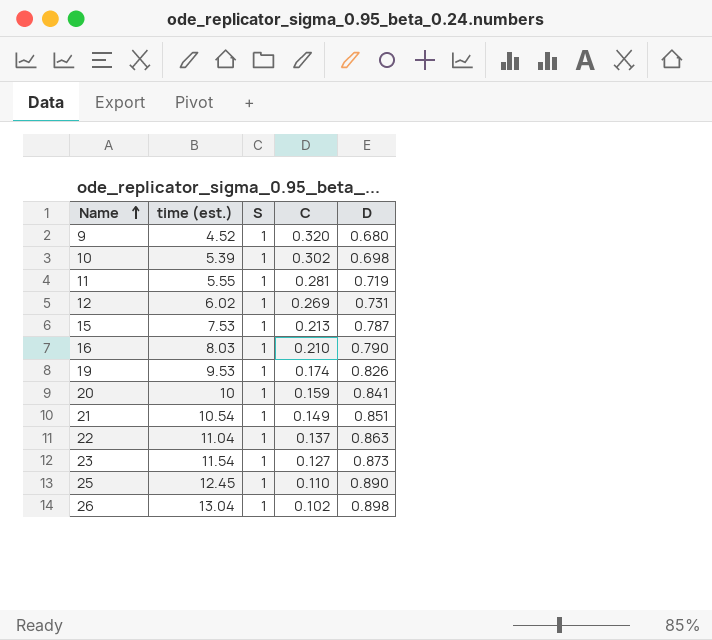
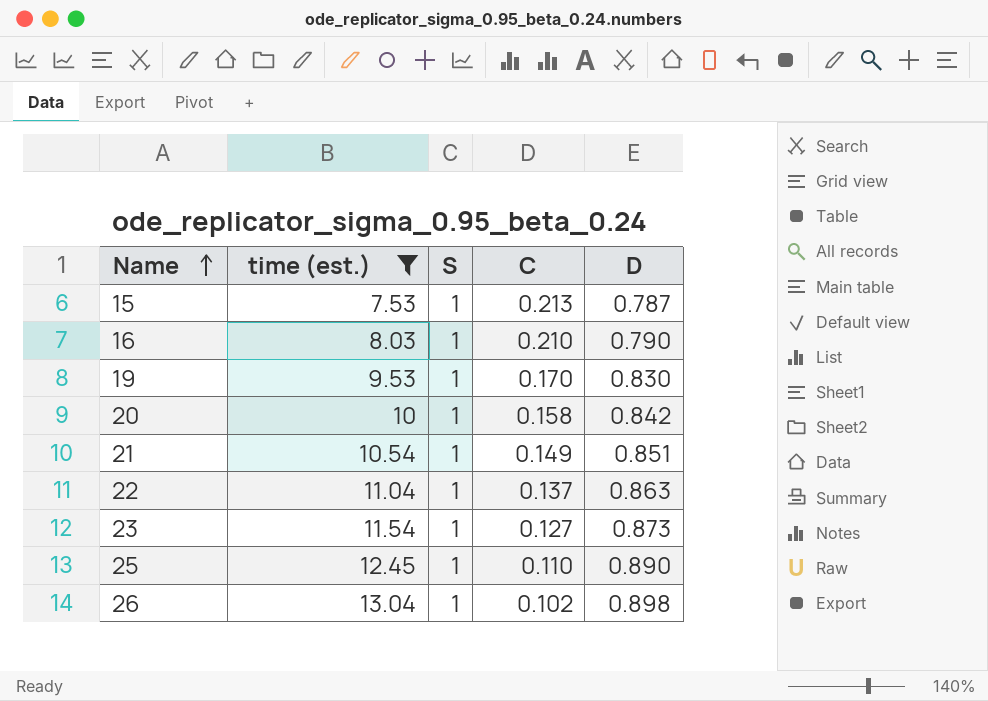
filter: none -> time (est.) >= 7.53
19 | C: 0.174 -> 0.170
19 | D: 0.826 -> 0.830
20 | C: 0.159 -> 0.158
20 | D: 0.841 -> 0.842

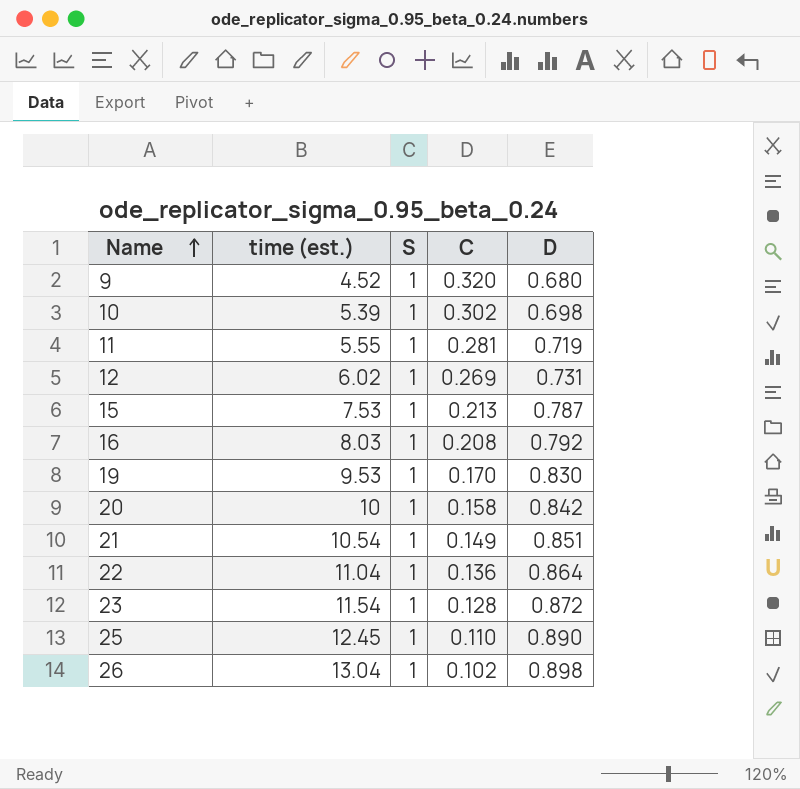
filter: time (est.) >= 7.53 -> none
16 | C: 0.210 -> 0.208
16 | D: 0.790 -> 0.792
22 | C: 0.137 -> 0.136
22 | D: 0.863 -> 0.864
23 | C: 0.127 -> 0.128
23 | D: 0.873 -> 0.872

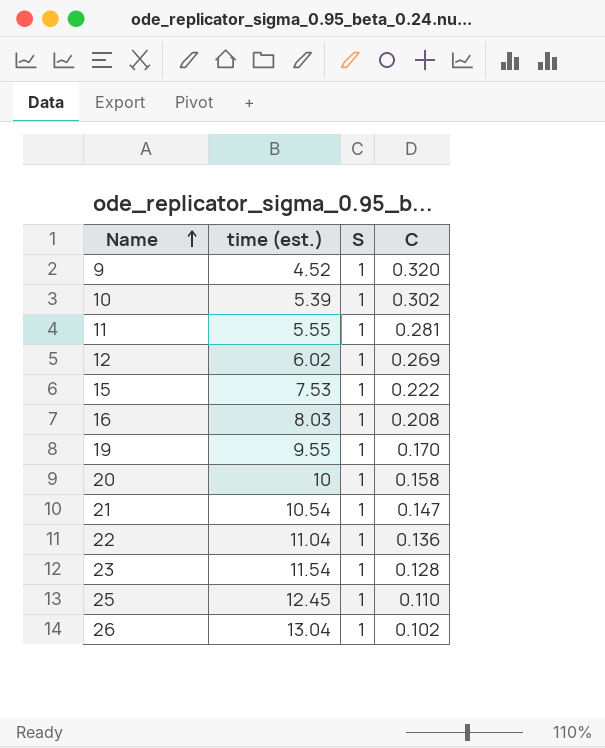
column D | formula: [S] - [C] -> none
15 | C: 0.213 -> 0.222
19 | time (est.): 9.53 -> 9.55
21 | C: 0.149 -> 0.147

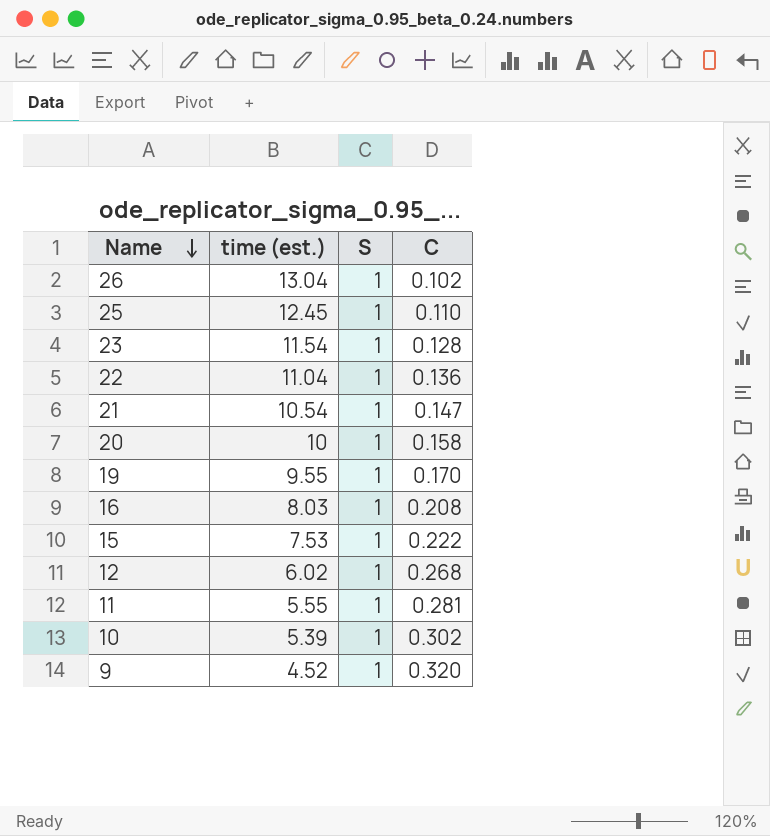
row order: Name ascending -> Name descending
12 | C: 0.269 -> 0.268

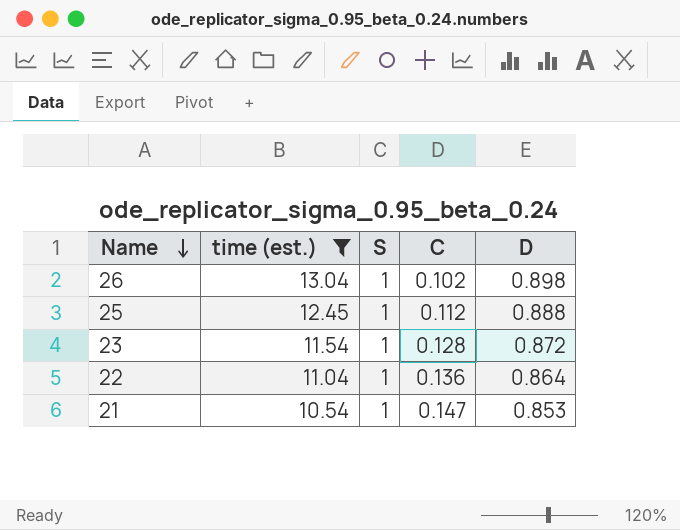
filter: none -> time (est.) >= 10.54
column D | formula: none -> [S] - [C]
25 | C: 0.110 -> 0.112

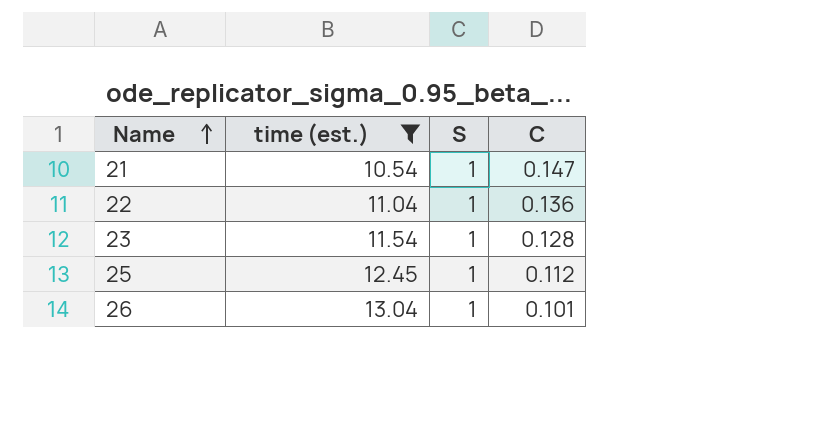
row order: Name descending -> Name ascending
column D | formula: [S] - [C] -> none
26 | C: 0.102 -> 0.101

